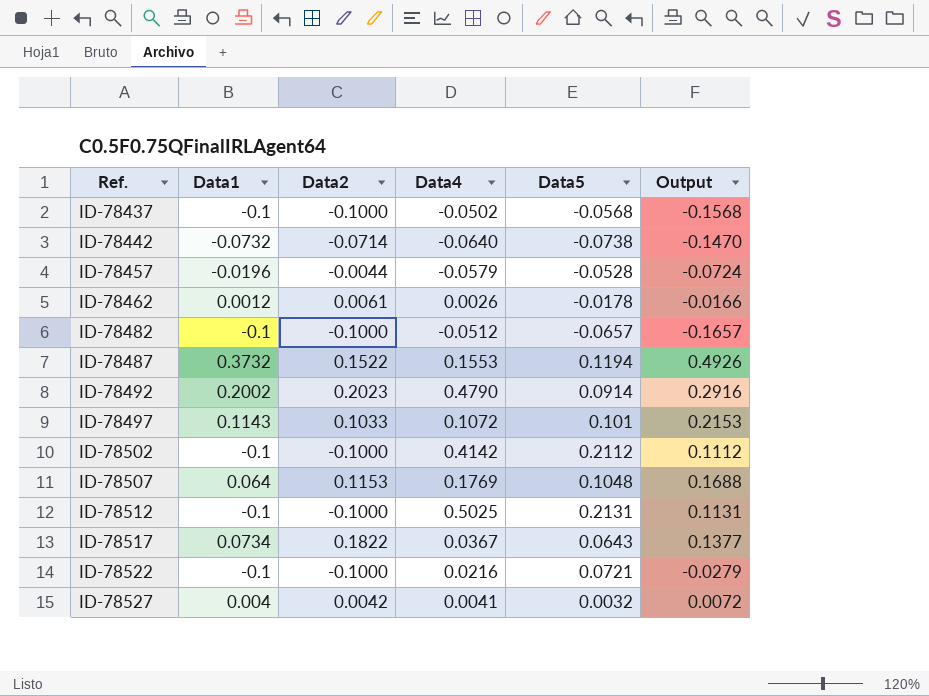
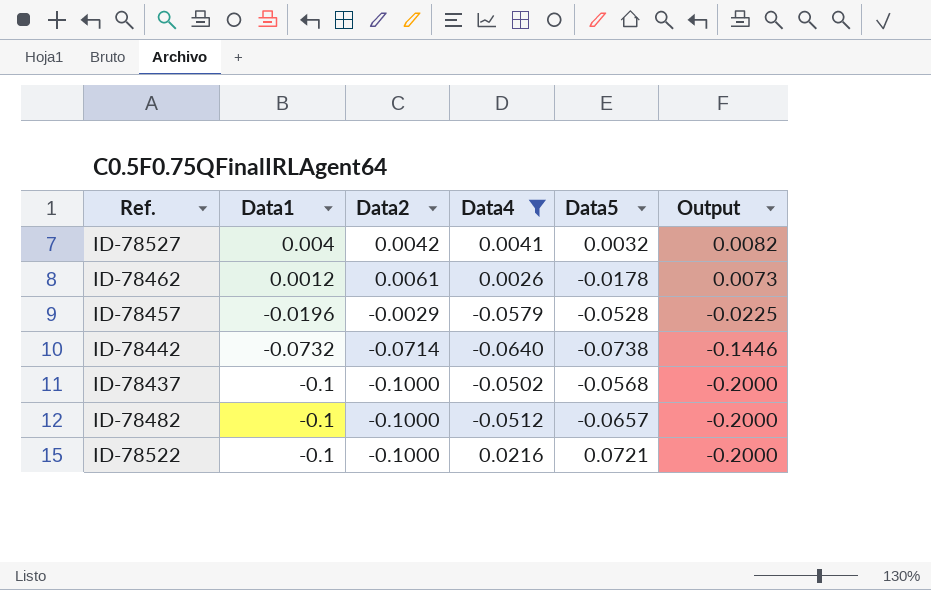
filter: none -> Data4 <= 0.0216
row order: Ref. ascending -> Data1 descending
column Output | formula: [Data1] + [Data5] -> [Data1] + [Data2]
ID-78457 | Data2: -0.0044 -> -0.0029

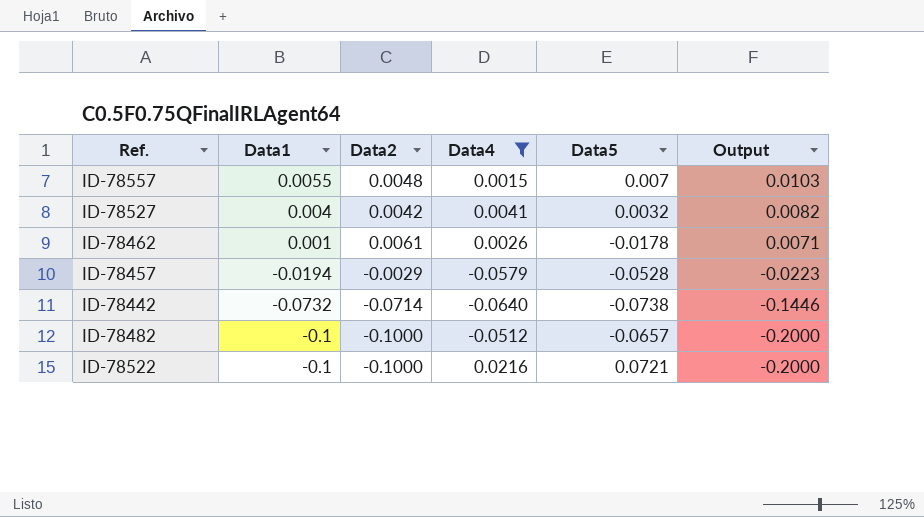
row ID-78437: -0.1 | -0.1000 | -0.0502 | -0.0568 | -0.2000 -> none
row ID-78557: none -> 0.0055 | 0.0048 | 0.0015 | 0.007 | 0.0103
ID-78462 | Data1: 0.0012 -> 0.001
ID-78462 | Output: 0.0073 -> 0.0071
ID-78457 | Data1: -0.0196 -> -0.0194
ID-78457 | Output: -0.0225 -> -0.0223

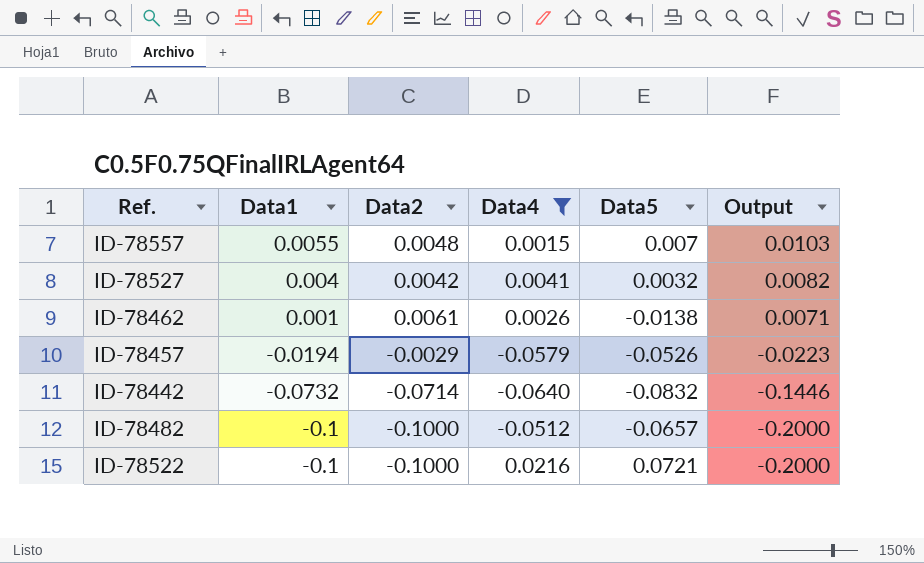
ID-78462 | Data5: -0.0178 -> -0.0138
ID-78457 | Data5: -0.0528 -> -0.0526
ID-78442 | Data5: -0.0738 -> -0.0832

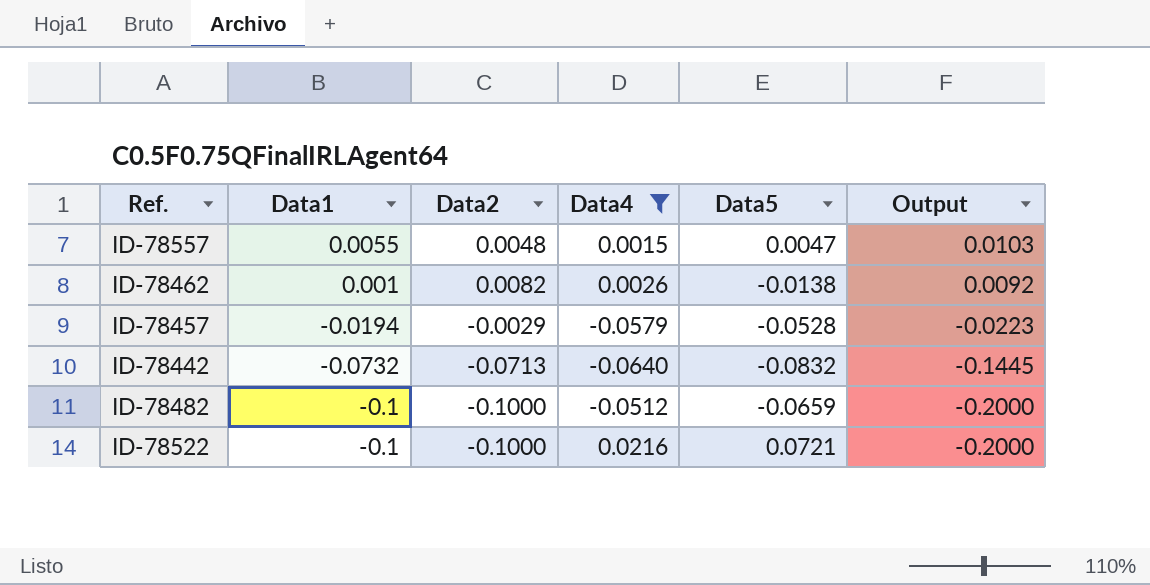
row ID-78527: 0.004 | 0.0042 | 0.0041 | 0.0032 | 0.0082 -> none
ID-78557 | Data5: 0.007 -> 0.0047
ID-78462 | Data2: 0.0061 -> 0.0082
ID-78462 | Output: 0.0071 -> 0.0092
ID-78457 | Data5: -0.0526 -> -0.0528
ID-78442 | Data2: -0.0714 -> -0.0713
ID-78442 | Output: -0.1446 -> -0.1445
ID-78482 | Data5: -0.0657 -> -0.0659

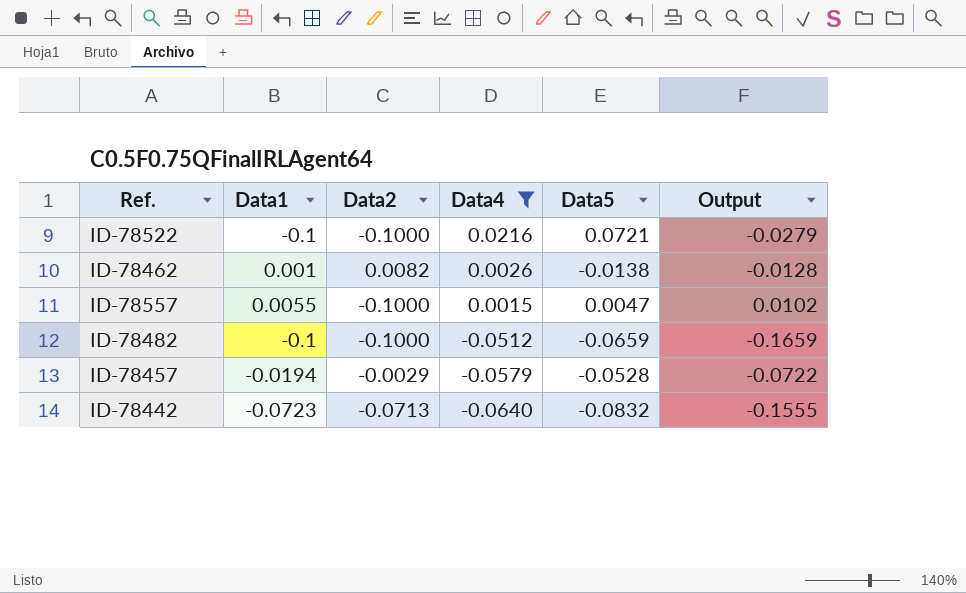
row order: Data1 descending -> Data4 descending
column Output | formula: [Data1] + [Data2] -> [Data1] + [Data5]
ID-78557 | Data2: 0.0048 -> -0.1000
ID-78442 | Data1: -0.0732 -> -0.0723

